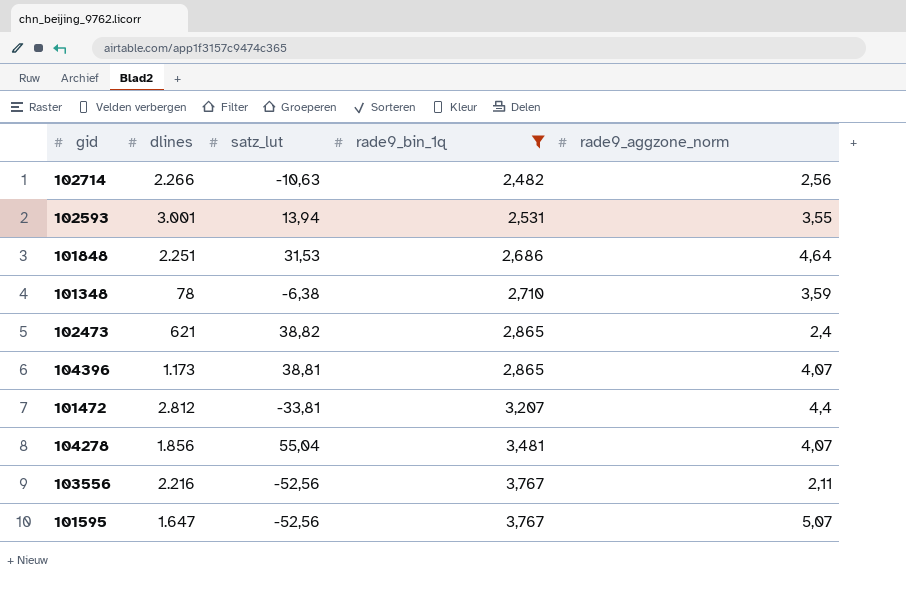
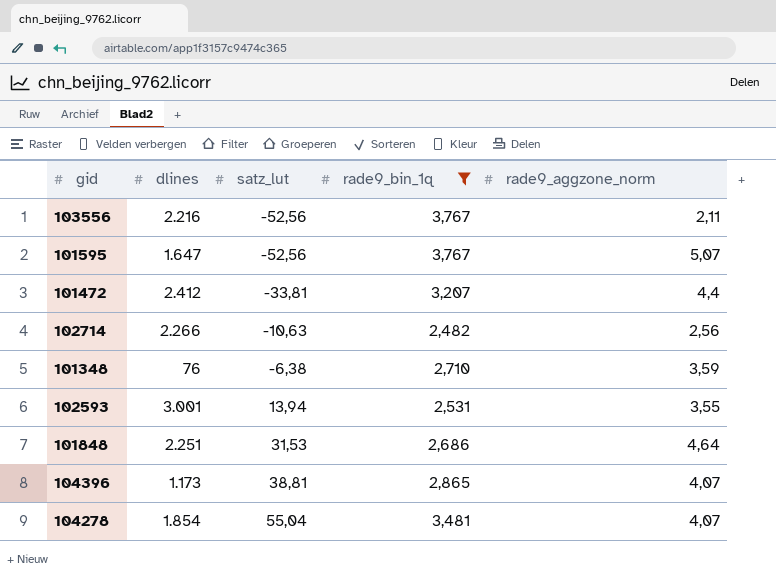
row order: rade9_bin_1q ascending -> satz_lut ascending
row 102473: 621 | 38,82 | 2,865 | 2,4 -> none
101472 | dlines: 2.812 -> 2.412
101348 | dlines: 78 -> 76
104278 | dlines: 1.856 -> 1.854

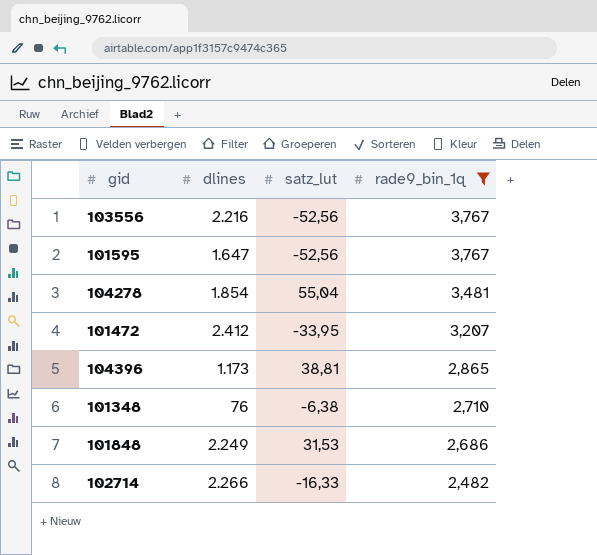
row order: satz_lut ascending -> rade9_bin_1q descending
column rade9_aggzone_norm | position: 5 -> none
row 102593: 3.001 | 13,94 | 2,531 | 3,55 -> none
101472 | satz_lut: -33,81 -> -33,95
101848 | dlines: 2.251 -> 2.249
102714 | satz_lut: -10,63 -> -16,33

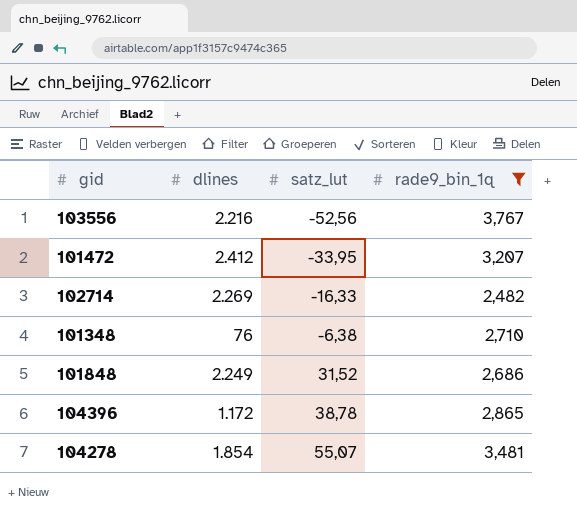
row order: rade9_bin_1q descending -> satz_lut ascending
row 101595: 1.647 | -52,56 | 3,767 -> none
102714 | dlines: 2.266 -> 2.269
101848 | satz_lut: 31,53 -> 31,52
104396 | dlines: 1.173 -> 1.172
104396 | satz_lut: 38,81 -> 38,78
104278 | satz_lut: 55,04 -> 55,07

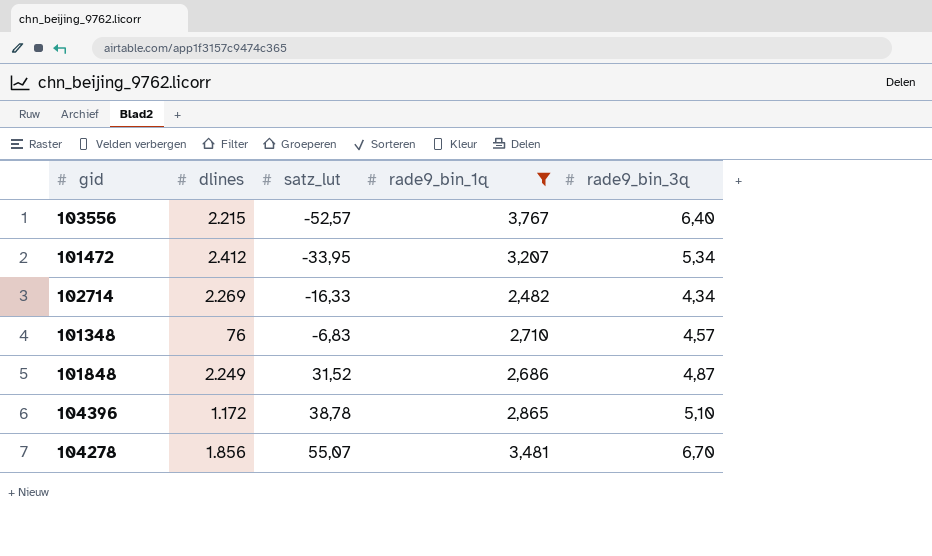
column rade9_bin_3q | position: none -> 5
103556 | dlines: 2.216 -> 2.215
103556 | satz_lut: -52,56 -> -52,57
101348 | satz_lut: -6,38 -> -6,83
104278 | dlines: 1.854 -> 1.856

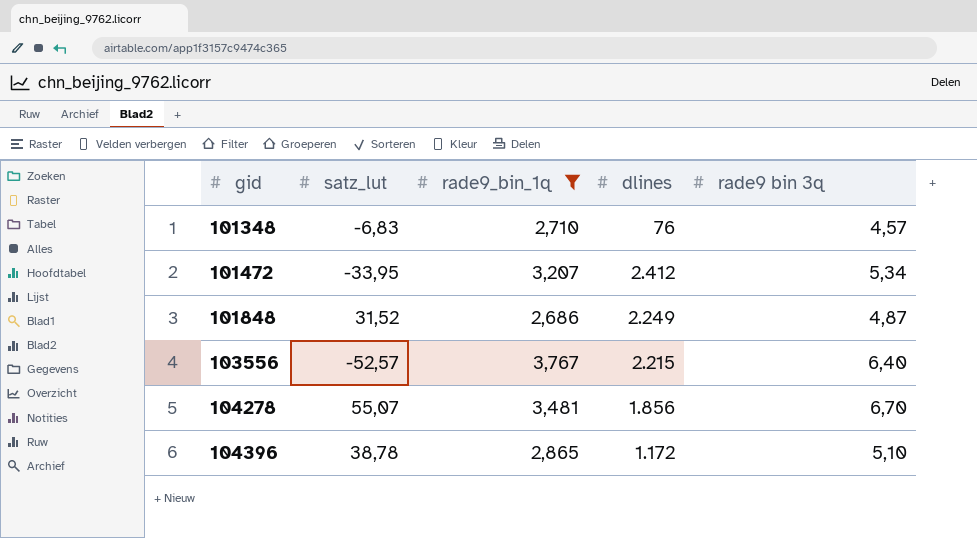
row order: satz_lut ascending -> gid ascending
column dlines | position: 2 -> 4
column name: rade9_bin_3q -> rade9 bin 3q
row 102714: 2.269 | -16,33 | 2,482 | 4,34 -> none

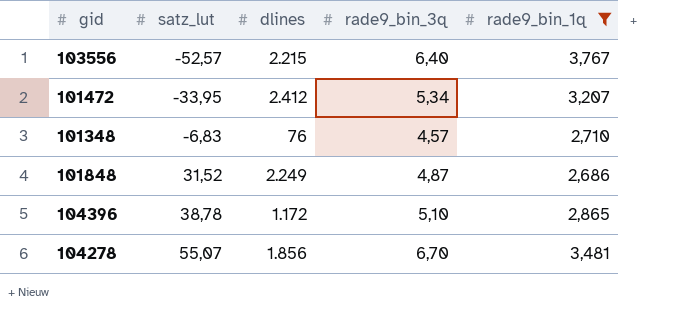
row order: gid ascending -> satz_lut ascending
column name: rade9 bin 3q -> rade9_bin_3q
column rade9_bin_1q | position: 3 -> 5

